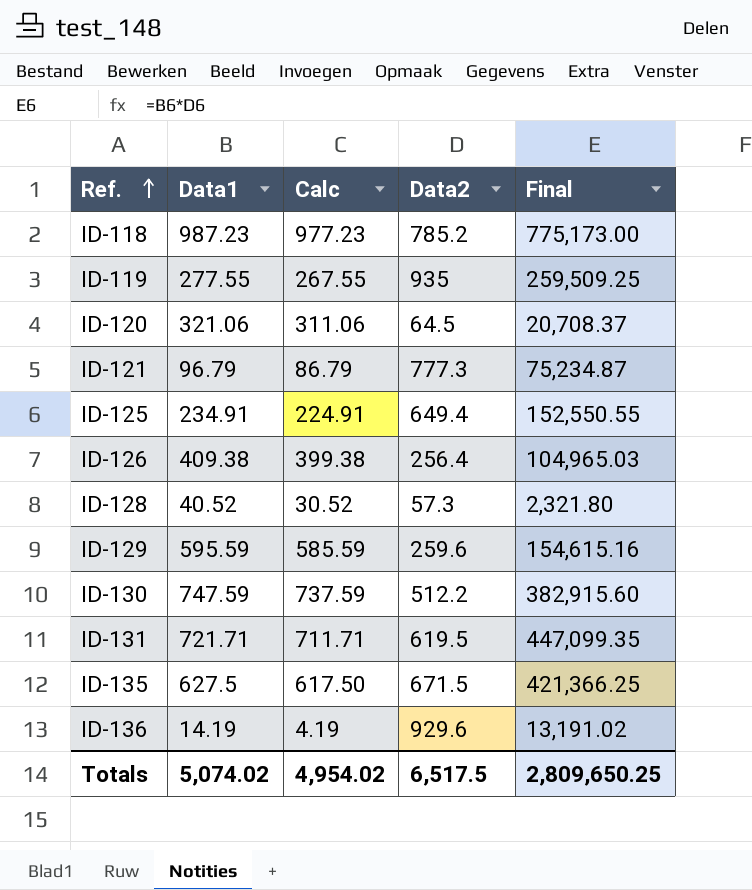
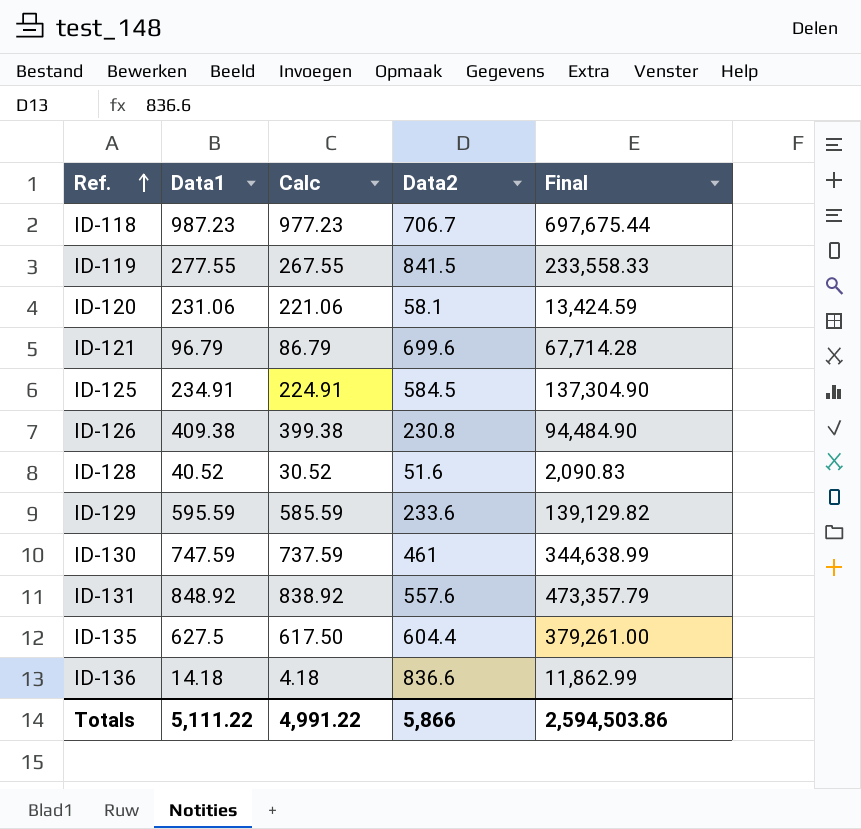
ID-118 | Data2: 785.2 -> 706.7
ID-118 | Final: 775,173.00 -> 697,675.44
ID-119 | Data2: 935 -> 841.5
ID-119 | Final: 259,509.25 -> 233,558.33
ID-120 | Data1: 321.06 -> 231.06
ID-120 | Calc: 311.06 -> 221.06
ID-120 | Data2: 64.5 -> 58.1
ID-120 | Final: 20,708.37 -> 13,424.59
ID-121 | Data2: 777.3 -> 699.6
ID-121 | Final: 75,234.87 -> 67,714.28
ID-125 | Data2: 649.4 -> 584.5
ID-125 | Final: 152,550.55 -> 137,304.90
ID-126 | Data2: 256.4 -> 230.8
ID-126 | Final: 104,965.03 -> 94,484.90
ID-128 | Data2: 57.3 -> 51.6
ID-128 | Final: 2,321.80 -> 2,090.83
ID-129 | Data2: 259.6 -> 233.6
ID-129 | Final: 154,615.16 -> 139,129.82
ID-130 | Data2: 512.2 -> 461
ID-130 | Final: 382,915.60 -> 344,638.99
ID-131 | Data1: 721.71 -> 848.92
ID-131 | Calc: 711.71 -> 838.92
ID-131 | Data2: 619.5 -> 557.6
ID-131 | Final: 447,099.35 -> 473,357.79
ID-135 | Data2: 671.5 -> 604.4
ID-135 | Final: 421,366.25 -> 379,261.00
ID-136 | Data1: 14.19 -> 14.18
ID-136 | Calc: 4.19 -> 4.18
ID-136 | Data2: 929.6 -> 836.6
ID-136 | Final: 13,191.02 -> 11,862.99
Totals | Data1: 5,074.02 -> 5,111.22
Totals | Calc: 4,954.02 -> 4,991.22
Totals | Data2: 6,517.5 -> 5,866
Totals | Final: 2,809,650.25 -> 2,594,503.86

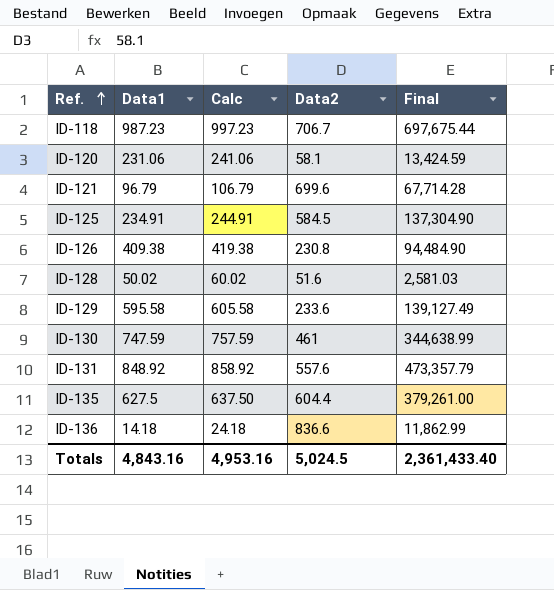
column Calc | formula: [Data1] - 10 -> [Data1] + 10
row ID-119: 277.55 | 267.55 | 841.5 | 233,558.33 -> none
ID-128 | Data1: 40.52 -> 50.02
ID-128 | Final: 2,090.83 -> 2,581.03
ID-129 | Data1: 595.59 -> 595.58
ID-129 | Final: 139,129.82 -> 139,127.49
Totals | Data1: 5,111.22 -> 4,843.16
Totals | Calc: 4,991.22 -> 4,953.16
Totals | Data2: 5,866 -> 5,024.5
Totals | Final: 2,594,503.86 -> 2,361,433.40

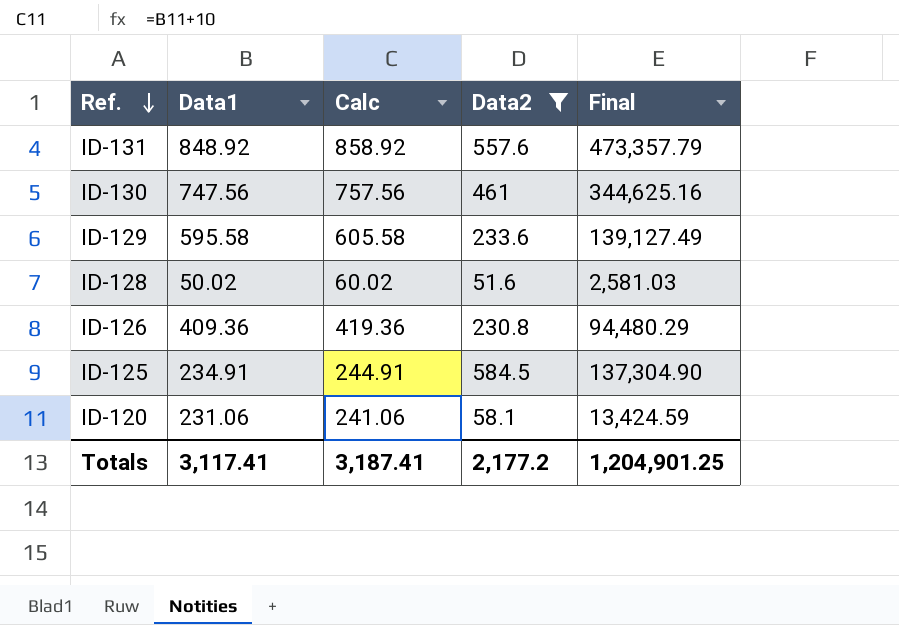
filter: none -> Data2 <= 584.5
row order: Ref. ascending -> Ref. descending
ID-130 | Data1: 747.59 -> 747.56
ID-130 | Calc: 757.59 -> 757.56
ID-130 | Final: 344,638.99 -> 344,625.16
ID-126 | Data1: 409.38 -> 409.36
ID-126 | Calc: 419.38 -> 419.36
ID-126 | Final: 94,484.90 -> 94,480.29
Totals | Data1: 4,843.16 -> 3,117.41
Totals | Calc: 4,953.16 -> 3,187.41
Totals | Data2: 5,024.5 -> 2,177.2
Totals | Final: 2,361,433.40 -> 1,204,901.25

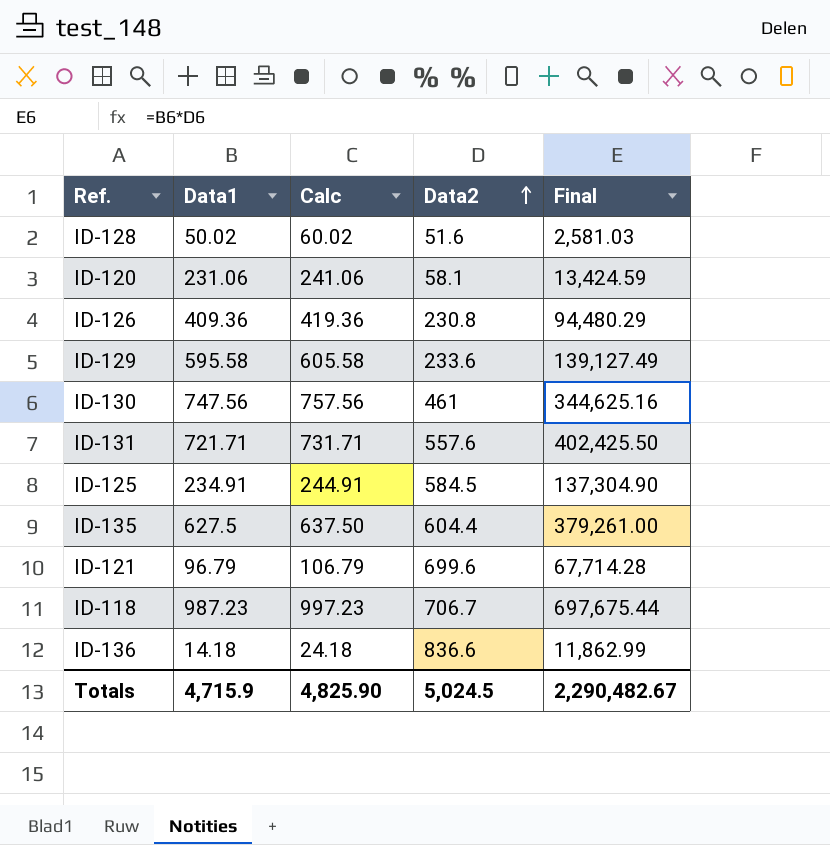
filter: Data2 <= 584.5 -> none
row order: Ref. descending -> Data2 ascending
ID-131 | Data1: 848.92 -> 721.71
ID-131 | Calc: 858.92 -> 731.71
ID-131 | Final: 473,357.79 -> 402,425.50
Totals | Data1: 3,117.41 -> 4,715.9
Totals | Calc: 3,187.41 -> 4,825.90
Totals | Data2: 2,177.2 -> 5,024.5
Totals | Final: 1,204,901.25 -> 2,290,482.67

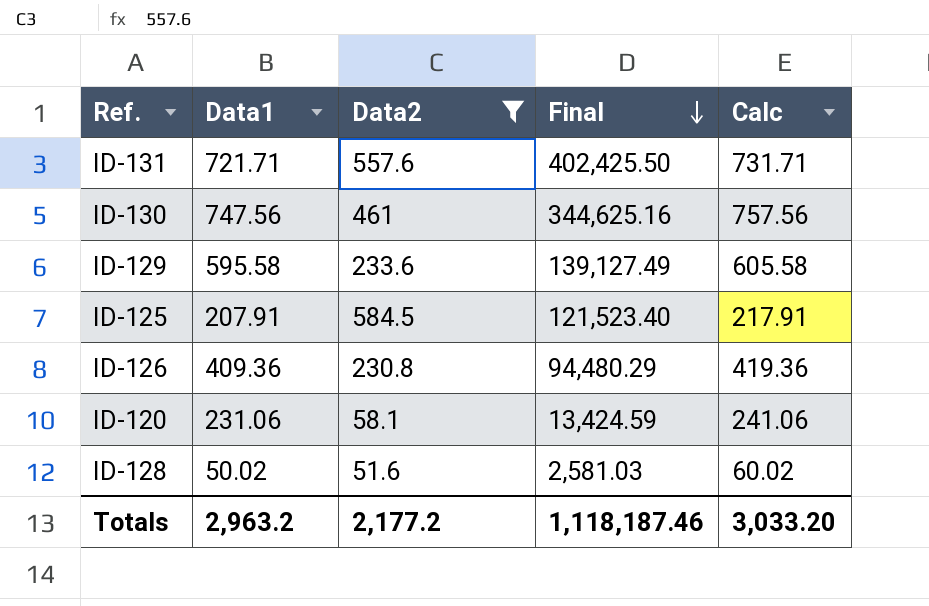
filter: none -> Data2 <= 584.5
row order: Data2 ascending -> Final descending
column Calc | position: 3 -> 5
ID-125 | Data1: 234.91 -> 207.91
ID-125 | Final: 137,304.90 -> 121,523.40
ID-125 | Calc: 244.91 -> 217.91
Totals | Data1: 4,715.9 -> 2,963.2
Totals | Data2: 5,024.5 -> 2,177.2
Totals | Final: 2,290,482.67 -> 1,118,187.46
Totals | Calc: 4,825.90 -> 3,033.20

